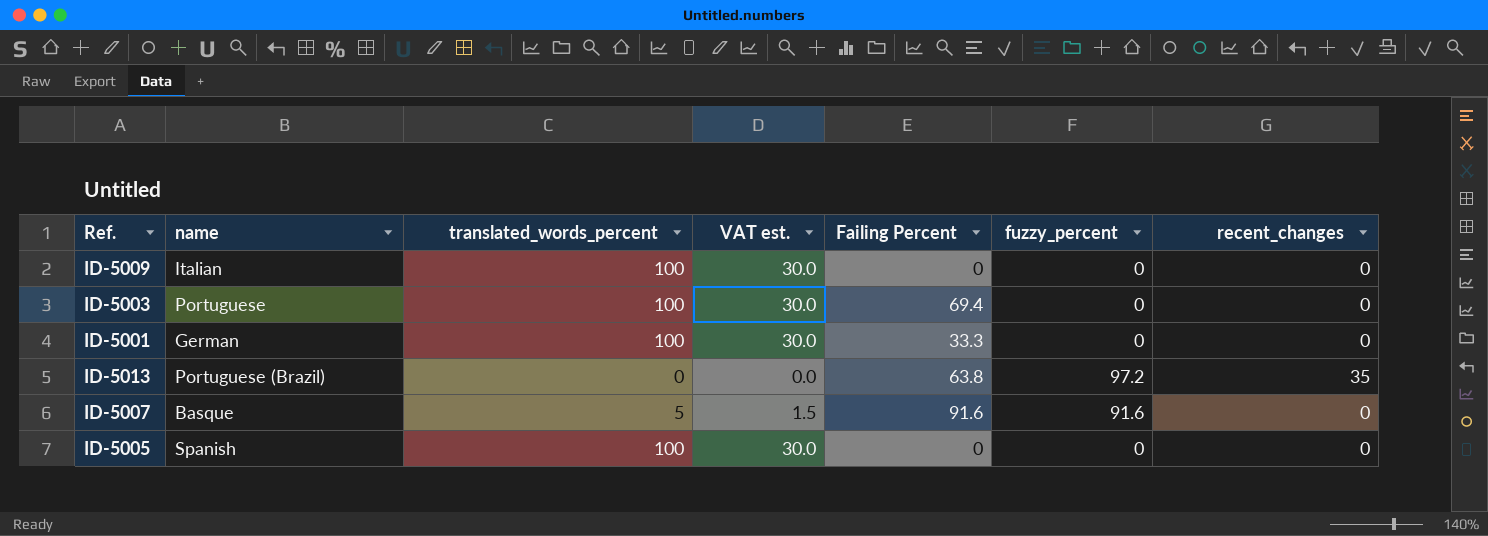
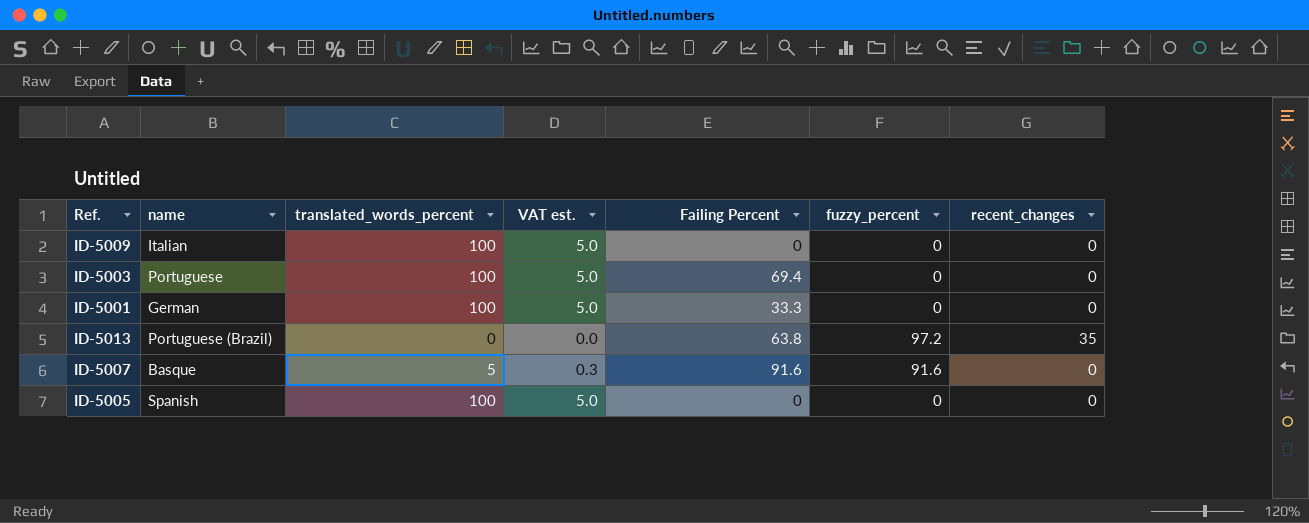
column VAT est. | formula: [translated_words_percent] * 0.3 -> [translated_words_percent] * 0.05

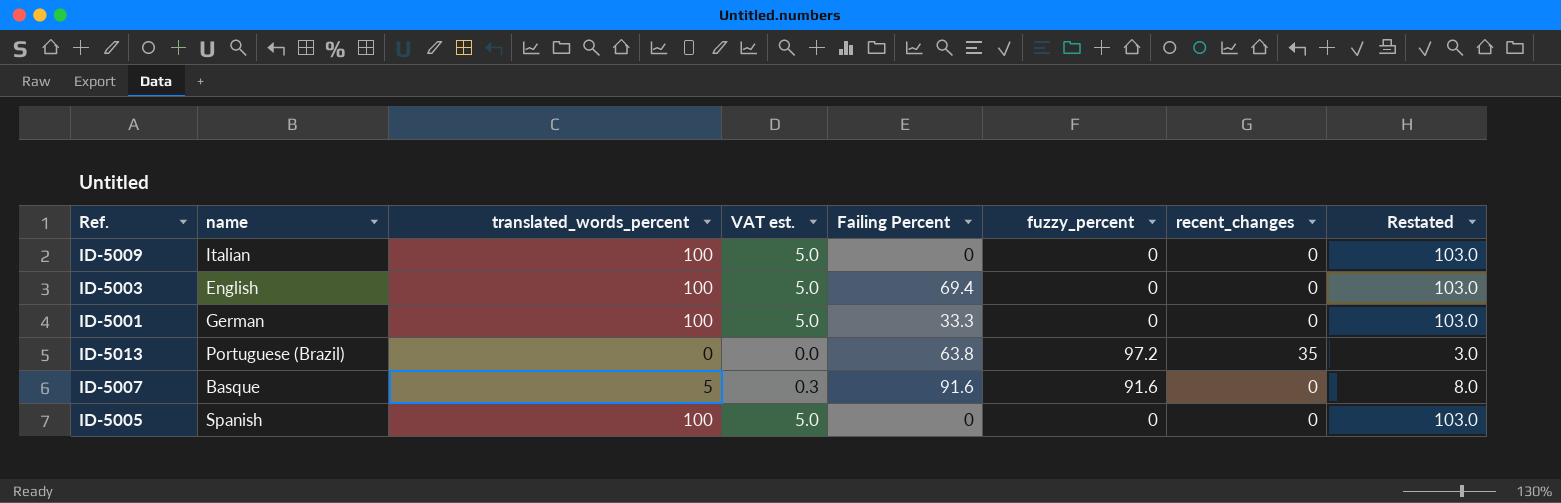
column Restated | formula: none -> [translated_words_percent] + 3
ID-5003 | name: Portuguese -> English

